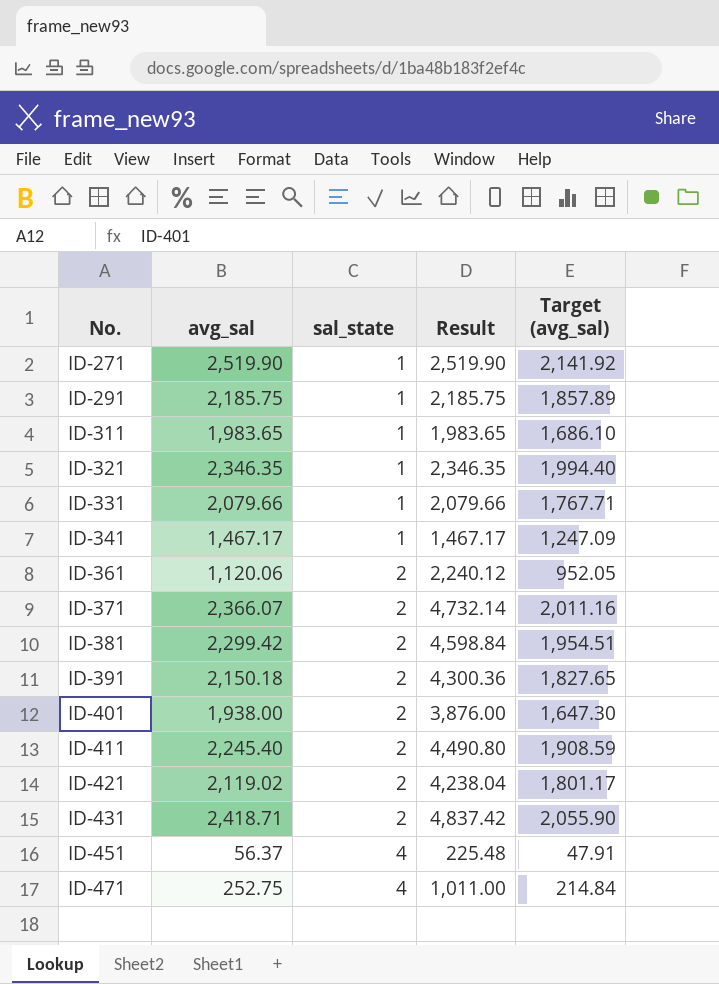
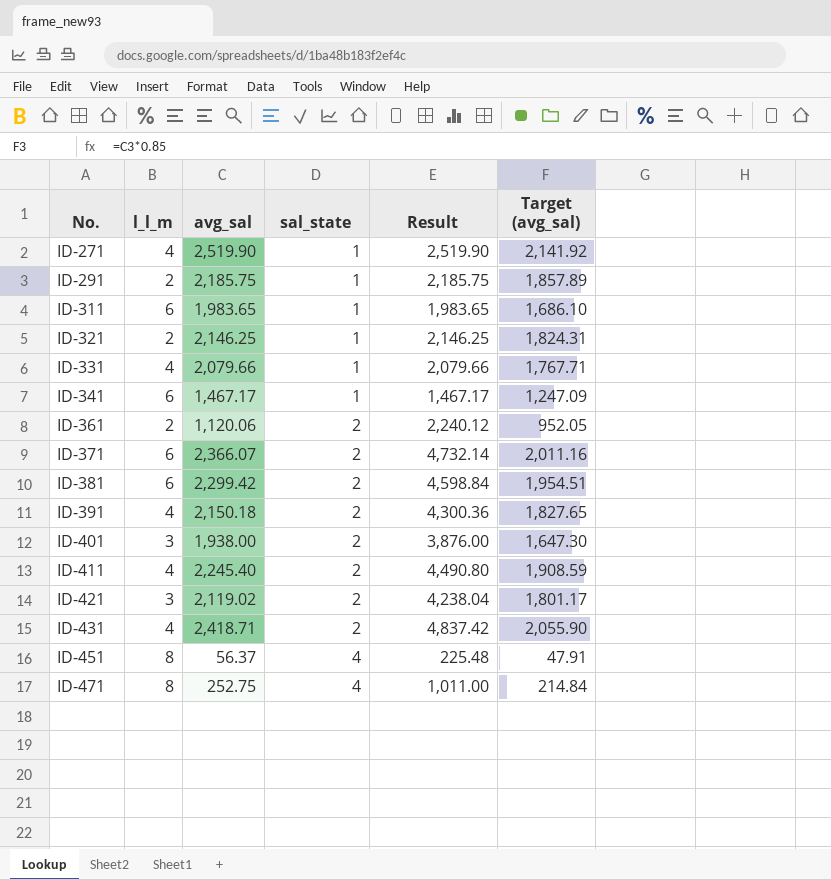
column l_l_m | position: none -> 2
ID-321 | avg_sal: 2,346.35 -> 2,146.25
ID-321 | Result: 2,346.35 -> 2,146.25
ID-321 | Target (avg_sal): 1,994.40 -> 1,824.31

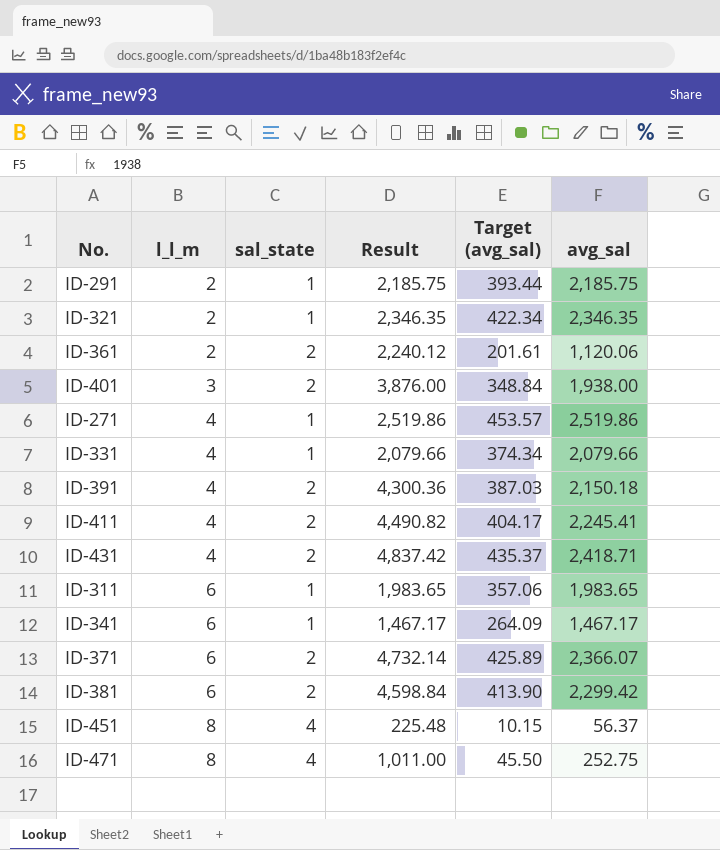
row order: No. ascending -> l_l_m ascending
column Target (avg_sal) | formula: [avg_sal] * 0.85 -> [avg_sal] * 0.18
column avg_sal | position: 3 -> 6
row ID-421: 3 | 2,119.02 | 2 | 4,238.04 | 1,801.17 -> none
ID-321 | Result: 2,146.25 -> 2,346.35
ID-321 | avg_sal: 2,146.25 -> 2,346.35
ID-271 | Result: 2,519.90 -> 2,519.86
ID-271 | avg_sal: 2,519.90 -> 2,519.86
ID-411 | Result: 4,490.80 -> 4,490.82
ID-411 | avg_sal: 2,245.40 -> 2,245.41

